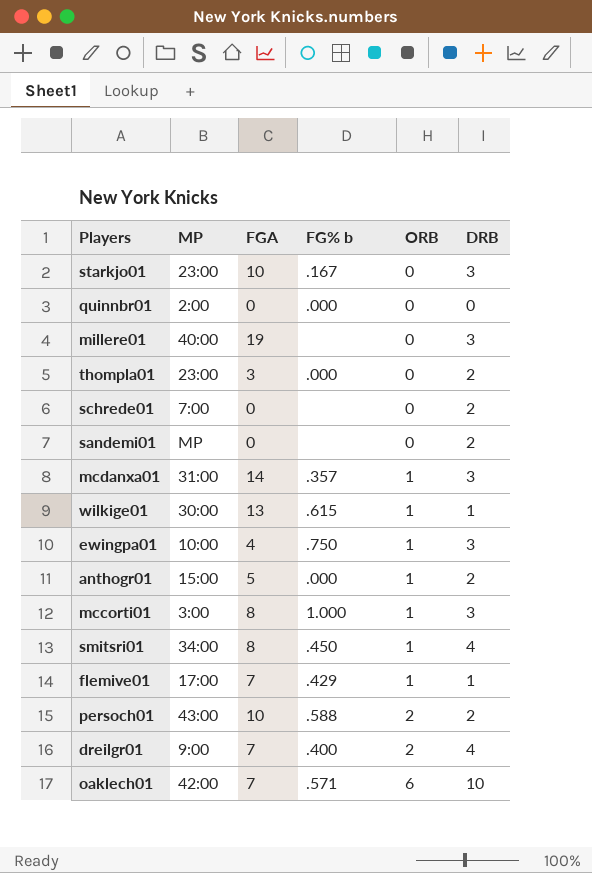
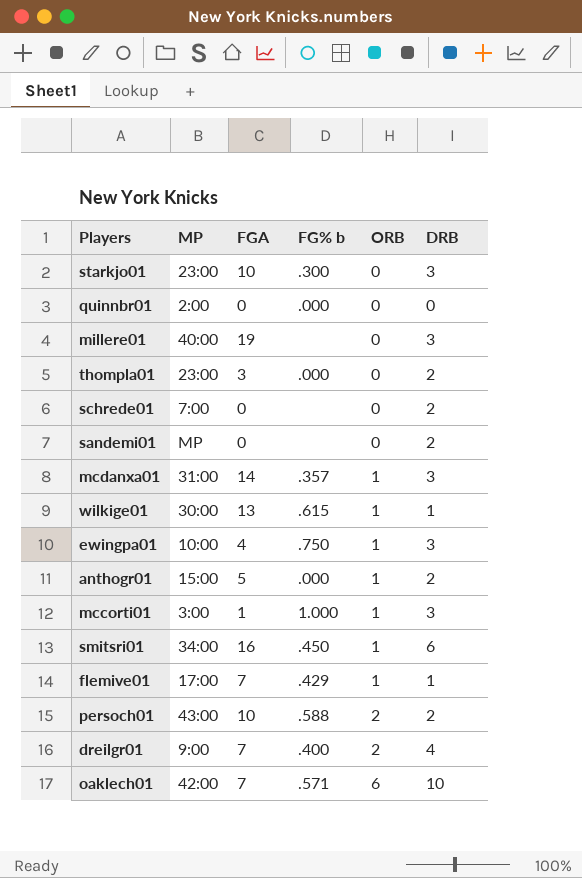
starkjo01 | FG% b: .167 -> .300
mccorti01 | FGA: 8 -> 1
smitsri01 | FGA: 8 -> 16
smitsri01 | DRB: 4 -> 6

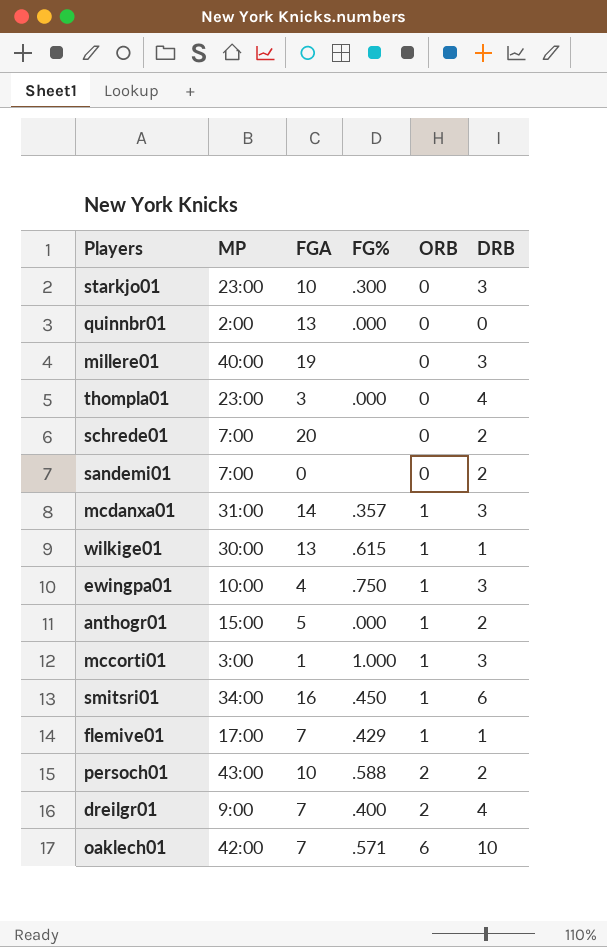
column name: FG% b -> FG%
quinnbr01 | FGA: 0 -> 13
thompla01 | DRB: 2 -> 4
schrede01 | FGA: 0 -> 20
sandemi01 | MP: MP -> 7:00

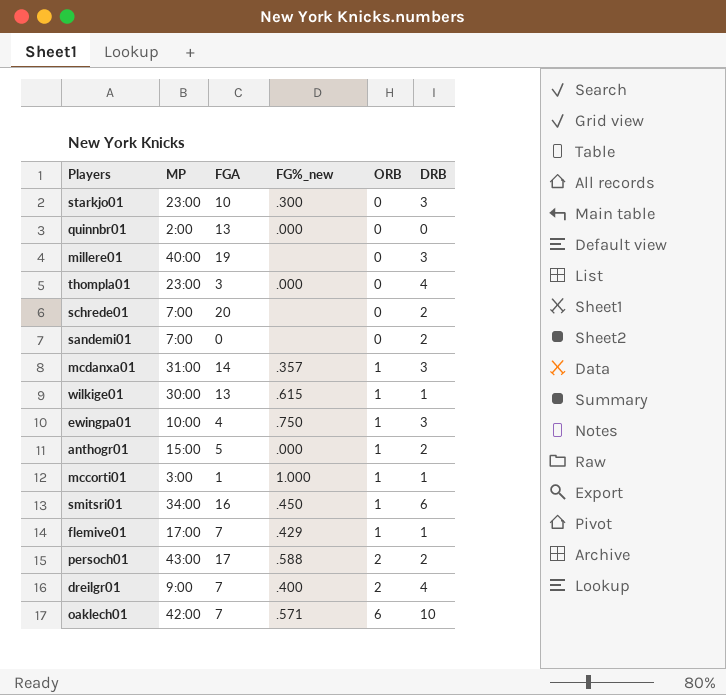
column name: FG% -> FG%_new
mccorti01 | DRB: 3 -> 1
persoch01 | FGA: 10 -> 17

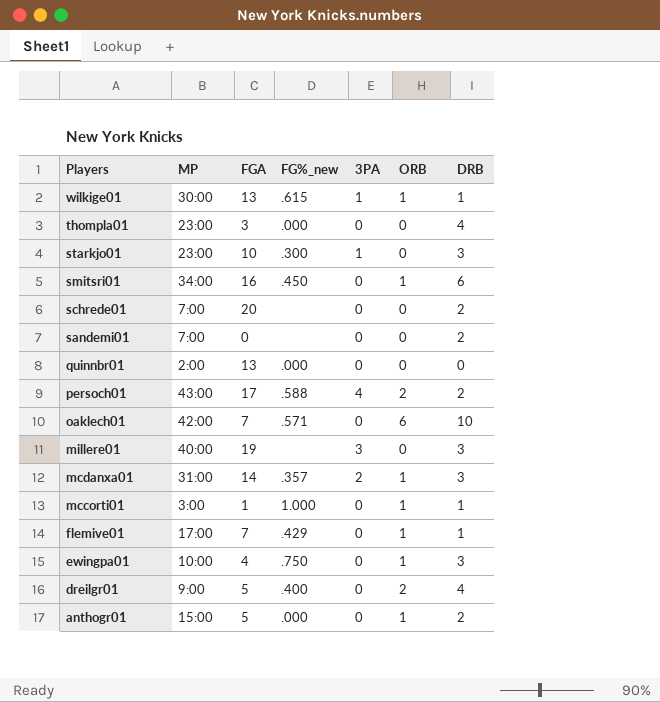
row order: ORB ascending -> Players descending
column 3PA | position: none -> 5
dreilgr01 | FGA: 7 -> 5

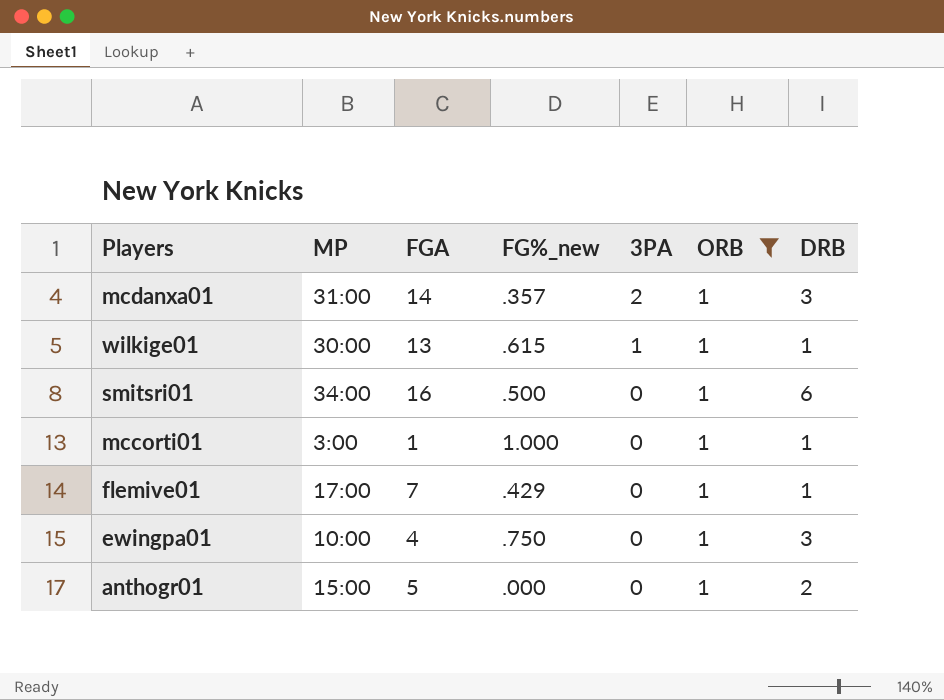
filter: none -> ORB = 1
row order: Players descending -> 3PA descending
smitsri01 | FG%_new: .450 -> .500

